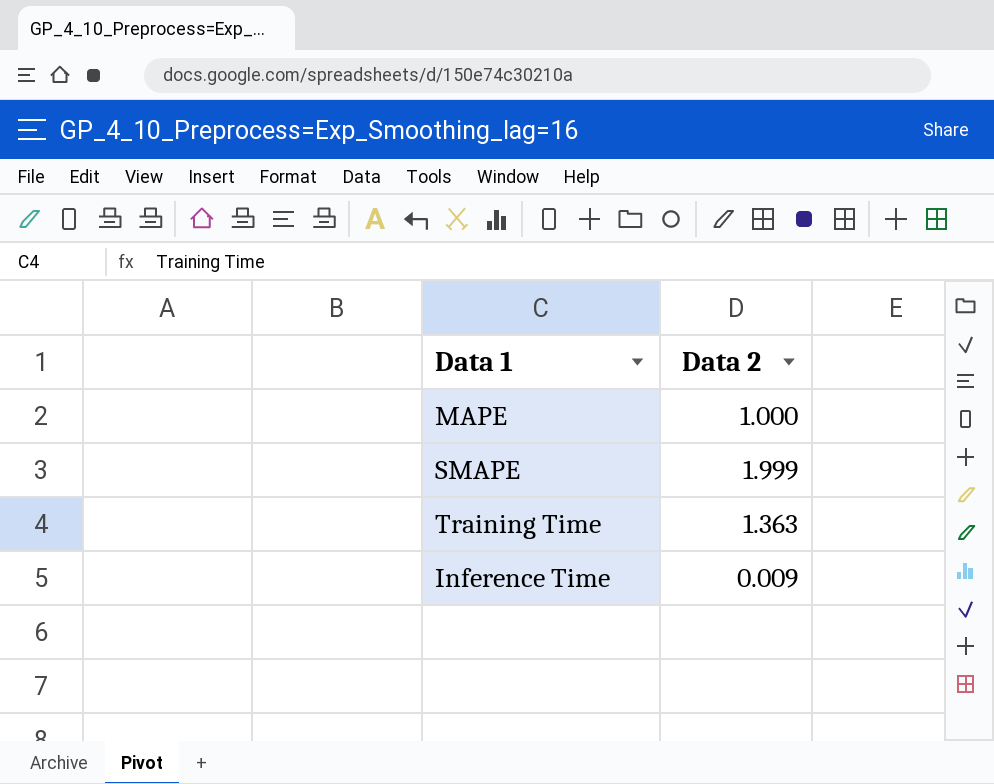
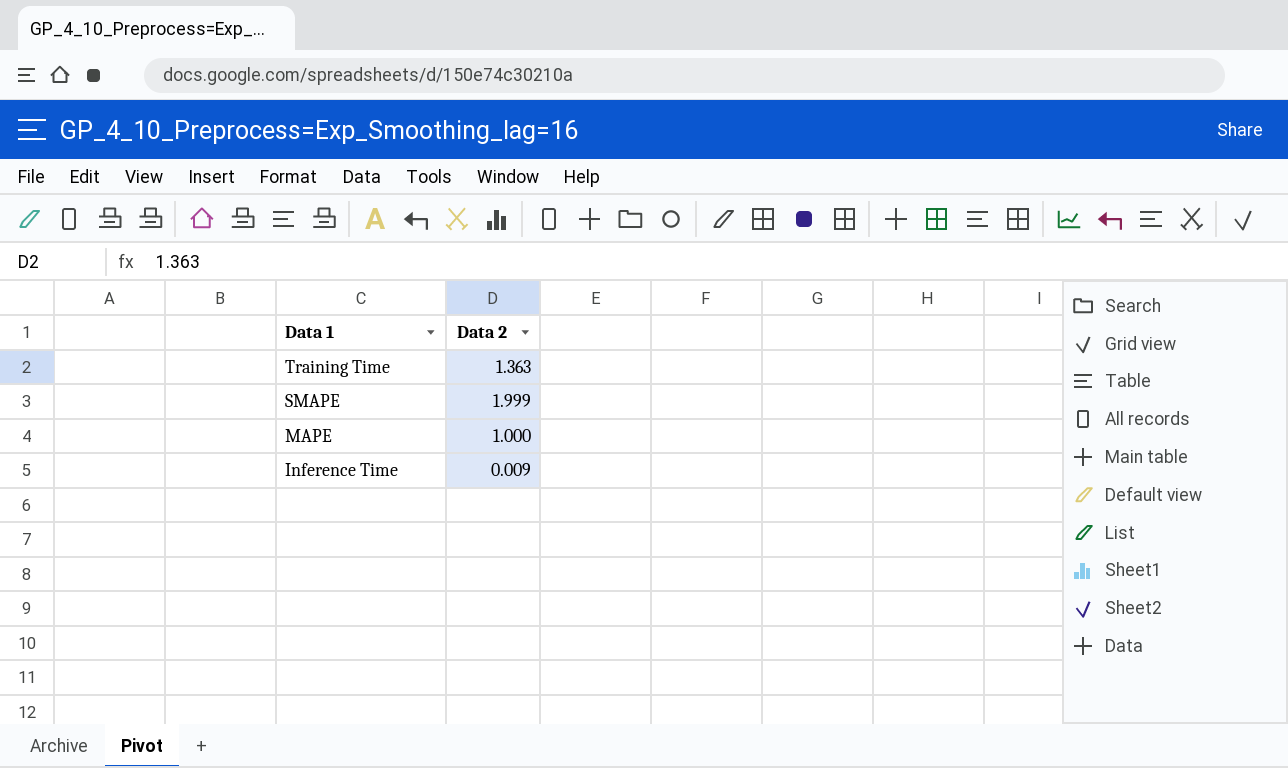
row order: none -> Data 1 descending

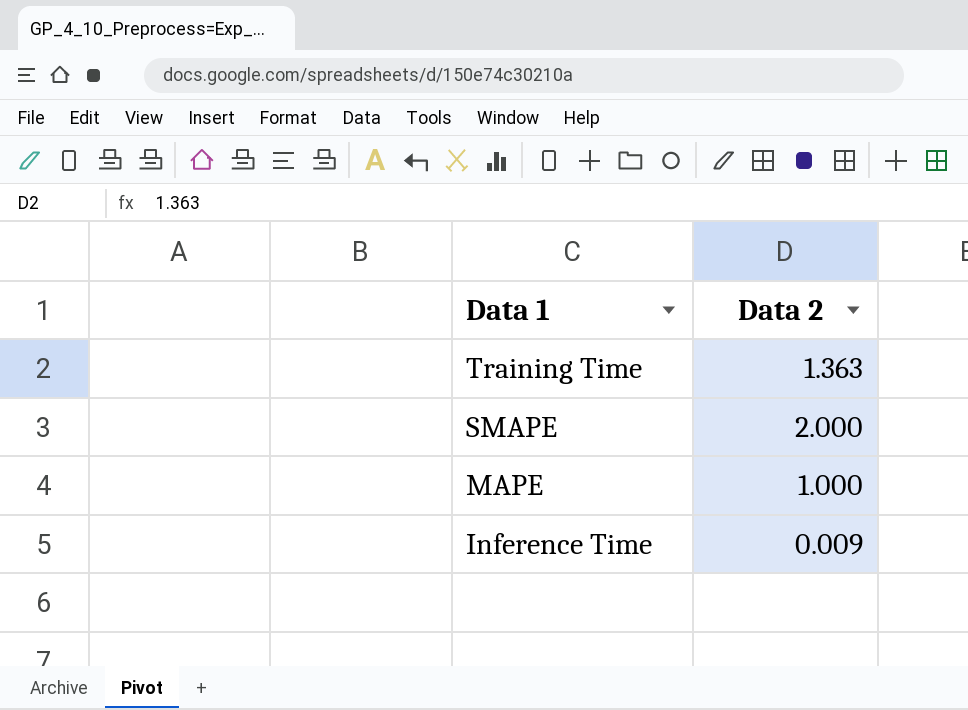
SMAPE | Data 2: 1.999 -> 2.000

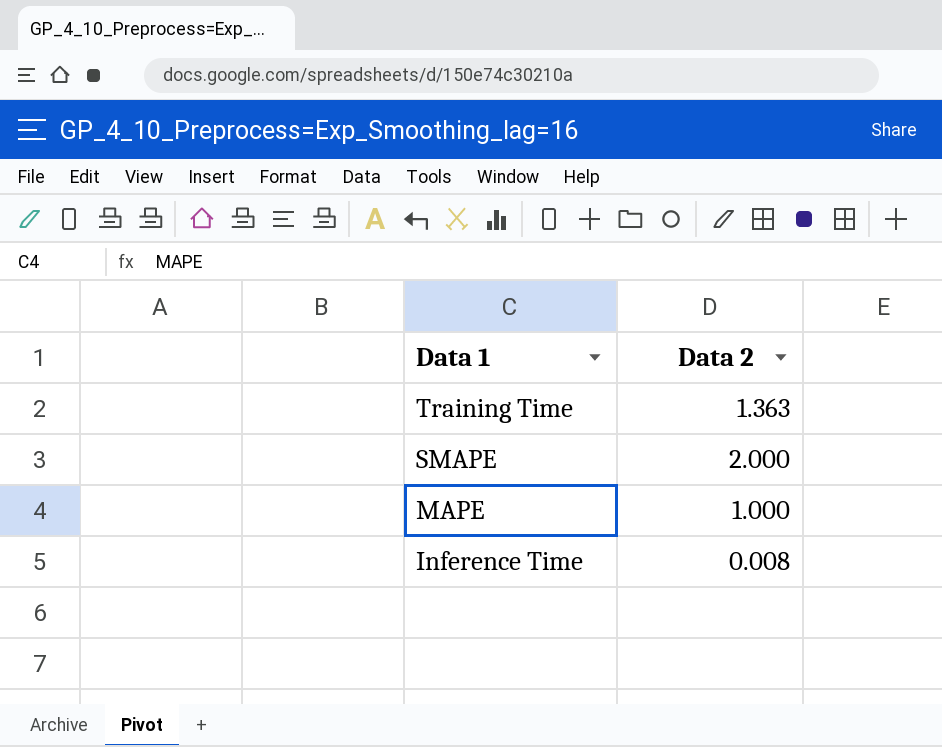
Inference Time | Data 2: 0.009 -> 0.008

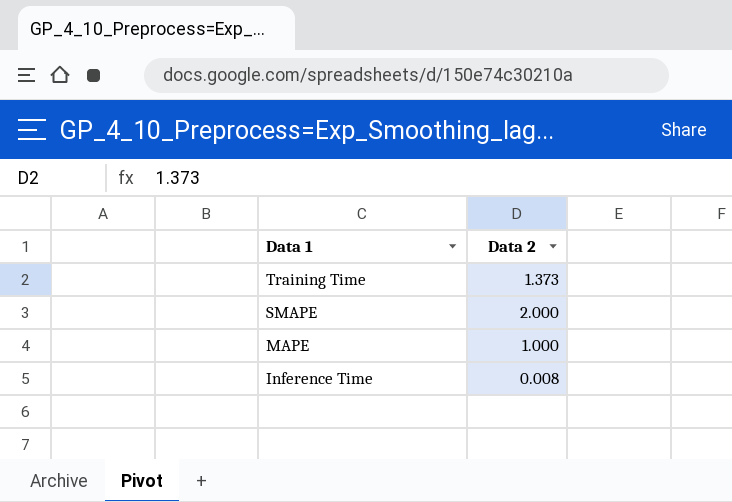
Training Time | Data 2: 1.363 -> 1.373

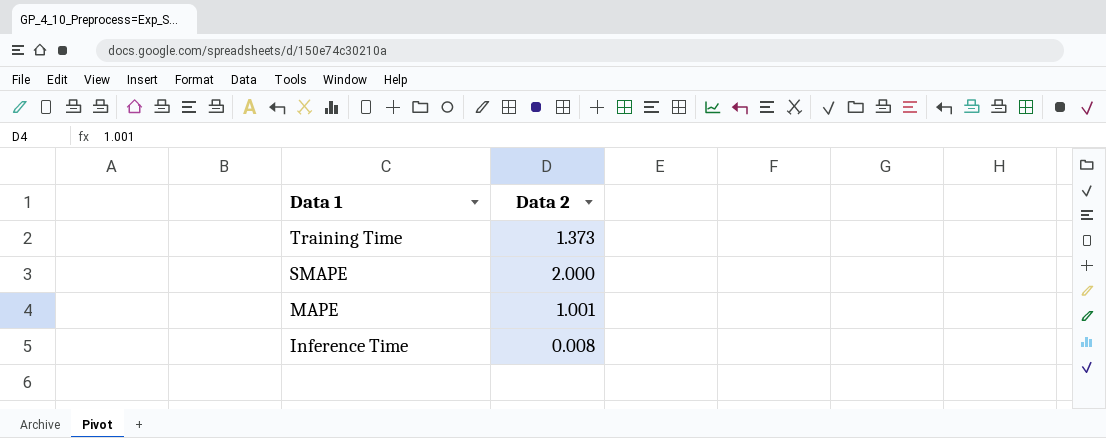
MAPE | Data 2: 1.000 -> 1.001

